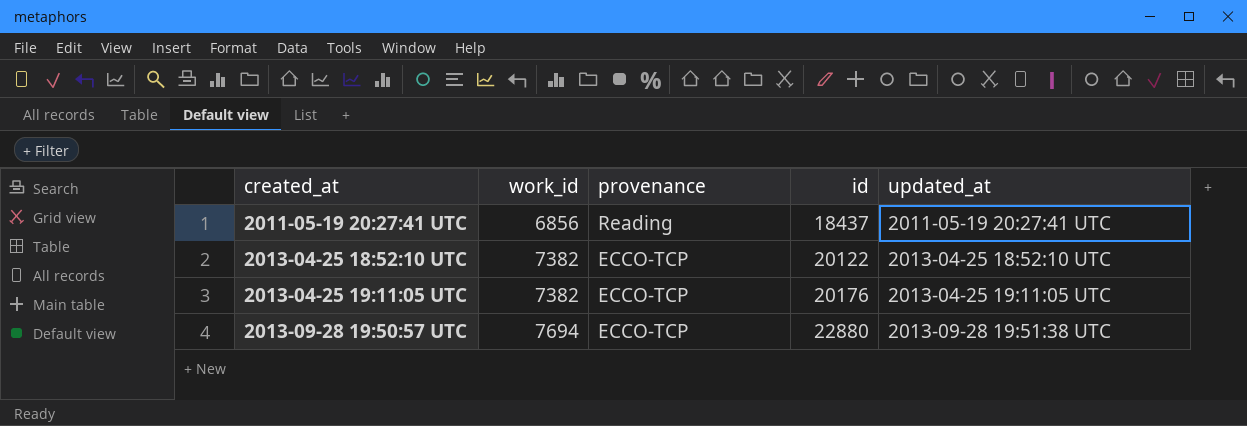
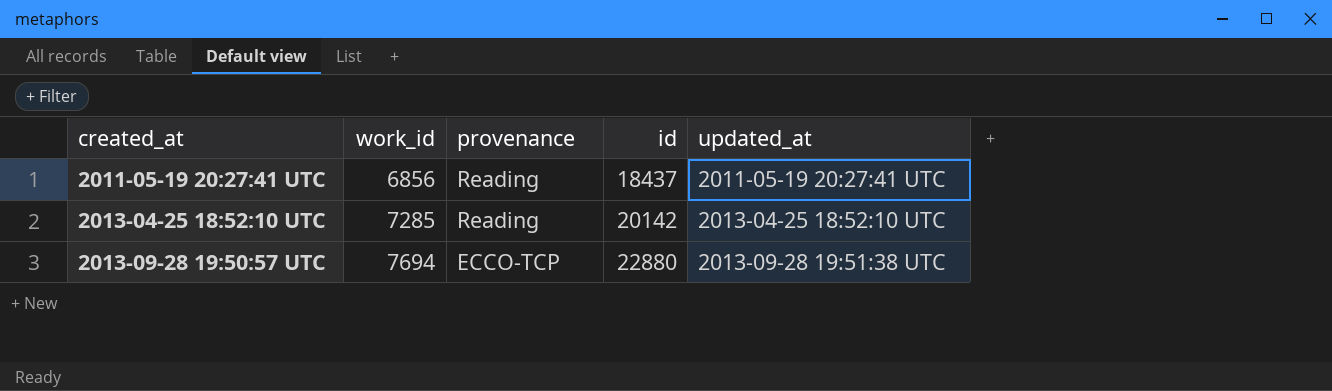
row 2013-04-25 19:11:05 UTC: 7382 | ECCO-TCP | 20176 | 2013-04-25 19:11:05 UTC -> none
2013-04-25 18:52:10 UTC | work_id: 7382 -> 7285
2013-04-25 18:52:10 UTC | provenance: ECCO-TCP -> Reading
2013-04-25 18:52:10 UTC | id: 20122 -> 20142

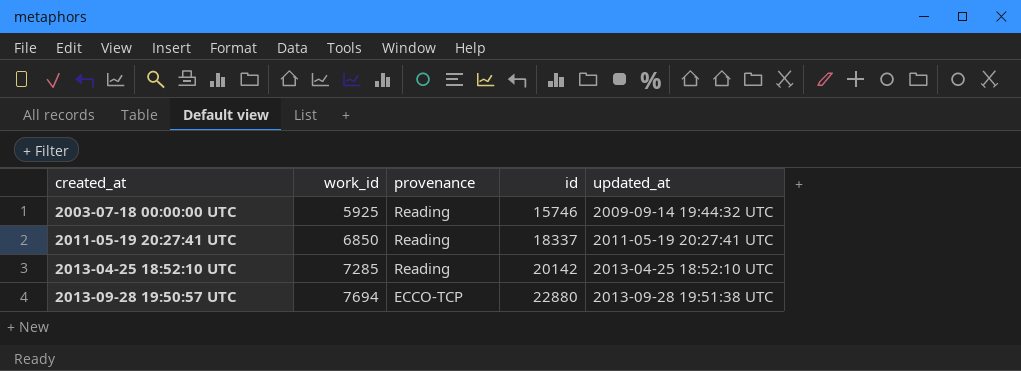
row 2003-07-18 00:00:00 UTC: none -> 5925 | Reading | 15746 | 2009-09-14 19:44:32 UTC
2011-05-19 20:27:41 UTC | work_id: 6856 -> 6850
2011-05-19 20:27:41 UTC | id: 18437 -> 18337

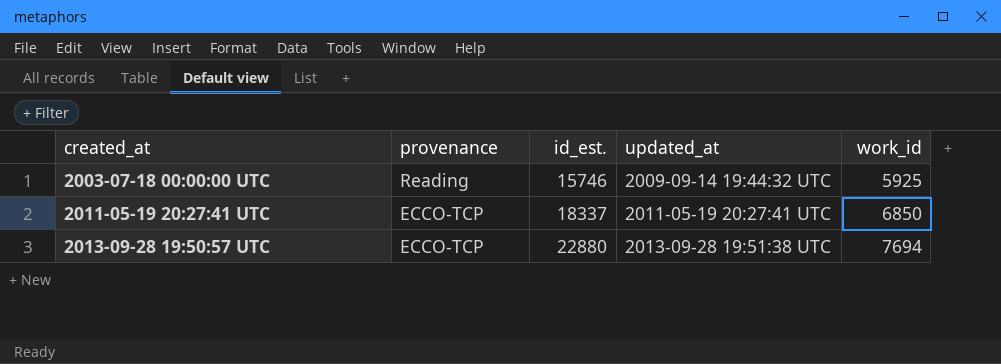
column name: id -> id_est.
column work_id | position: 2 -> 5
row 2013-04-25 18:52:10 UTC: 7285 | Reading | 20142 | 2013-04-25 18:52:10 UTC -> none
2011-05-19 20:27:41 UTC | provenance: Reading -> ECCO-TCP

